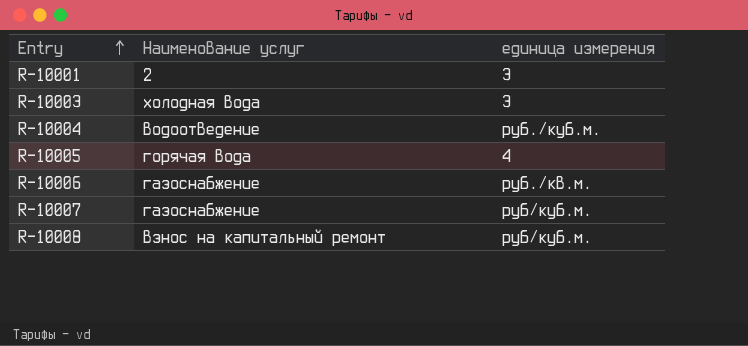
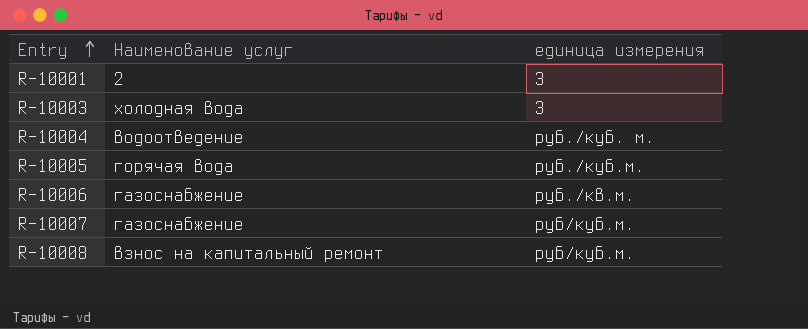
R-10004 | единица измерения: руб./куб.м. -> руб./куб. м.
R-10005 | единица измерения: 4 -> руб./куб.м.

